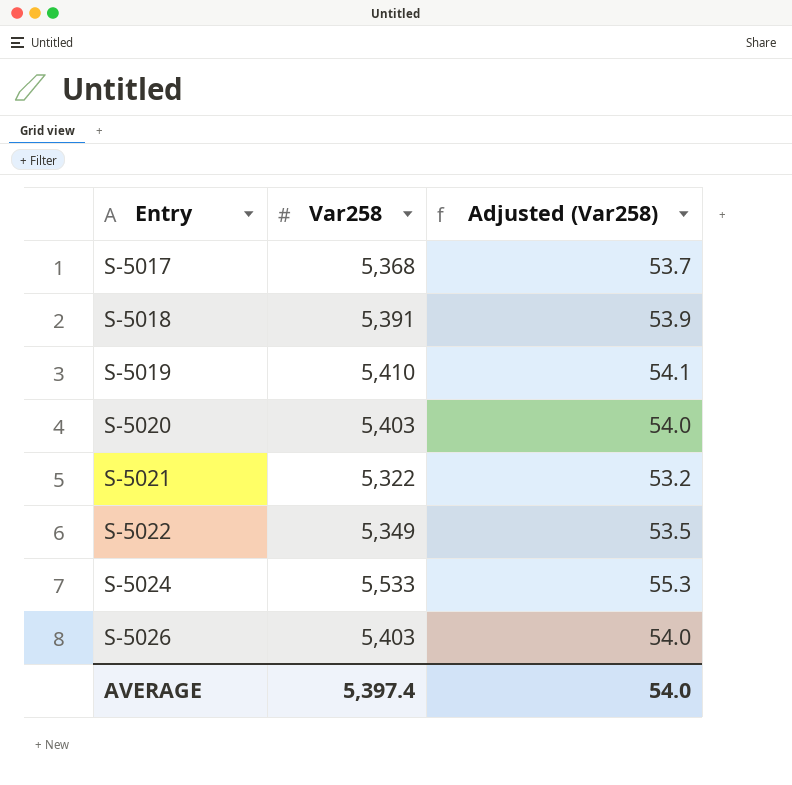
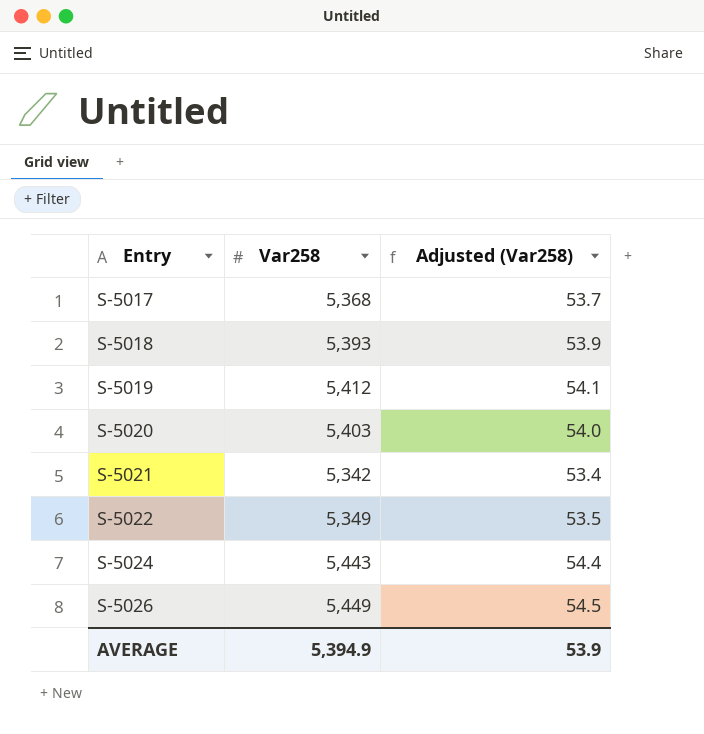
S-5018 | Var258: 5,391 -> 5,393
S-5019 | Var258: 5,410 -> 5,412
S-5021 | Var258: 5,322 -> 5,342
S-5021 | Adjusted (Var258): 53.2 -> 53.4
S-5024 | Var258: 5,533 -> 5,443
S-5024 | Adjusted (Var258): 55.3 -> 54.4
S-5026 | Var258: 5,403 -> 5,449
S-5026 | Adjusted (Var258): 54.0 -> 54.5
AVERAGE | Var258: 5,397.4 -> 5,394.9
AVERAGE | Adjusted (Var258): 54.0 -> 53.9

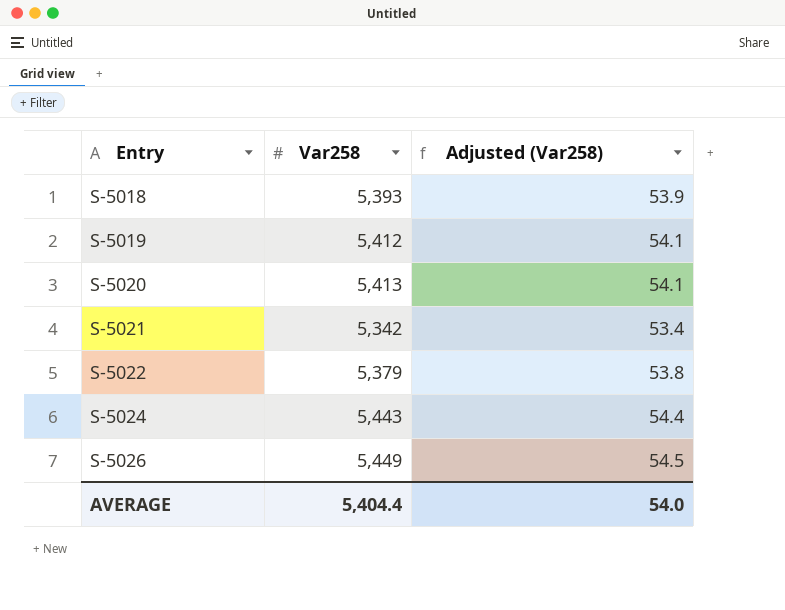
row S-5017: 5,368 | 53.7 -> none
S-5020 | Var258: 5,403 -> 5,413
S-5020 | Adjusted (Var258): 54.0 -> 54.1
S-5022 | Var258: 5,349 -> 5,379
S-5022 | Adjusted (Var258): 53.5 -> 53.8
AVERAGE | Var258: 5,394.9 -> 5,404.4
AVERAGE | Adjusted (Var258): 53.9 -> 54.0

